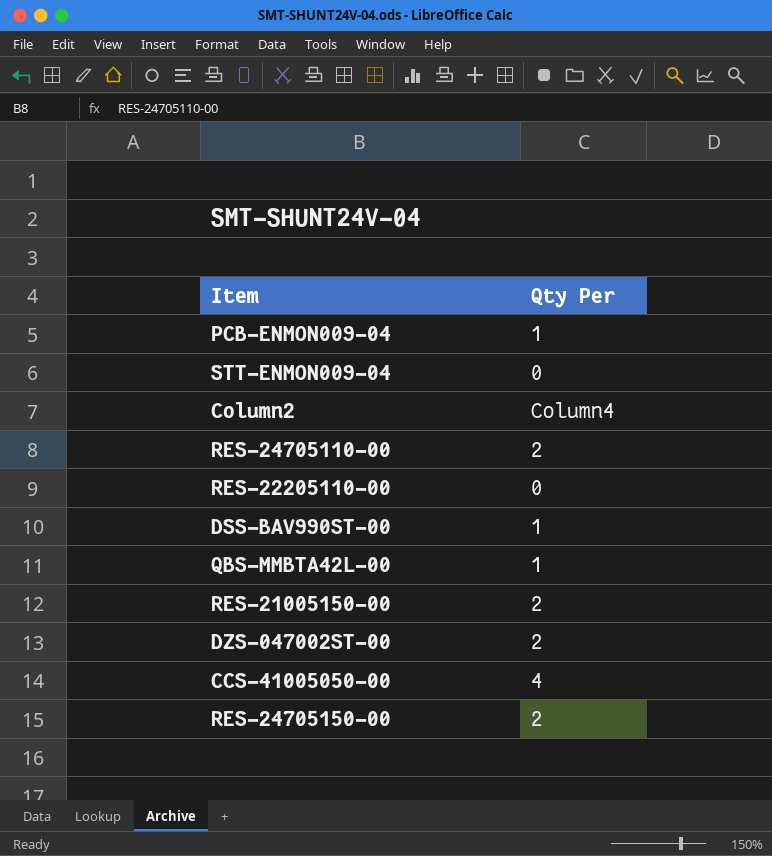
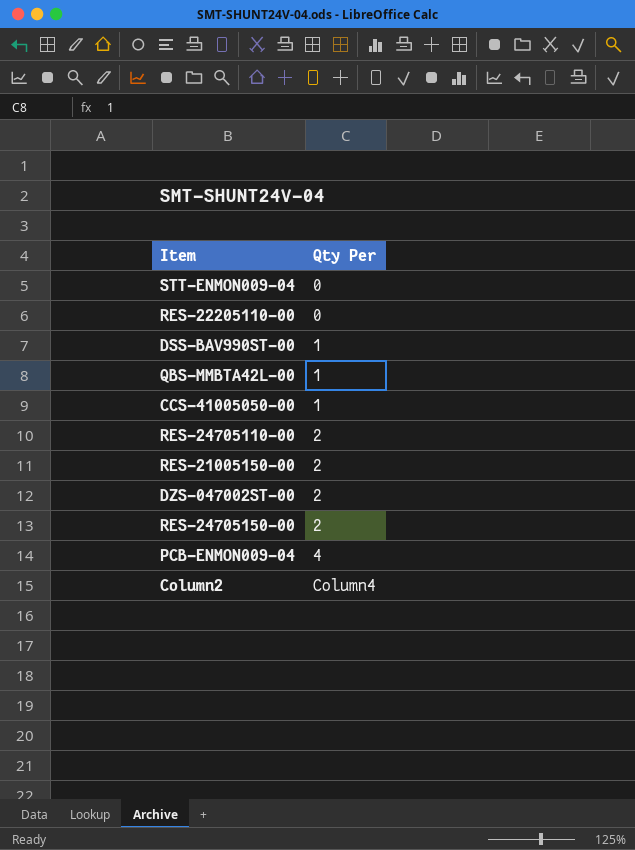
row order: none -> Qty Per ascending
CCS-41005050-00 | Qty Per: 4 -> 1
PCB-ENMON009-04 | Qty Per: 1 -> 4

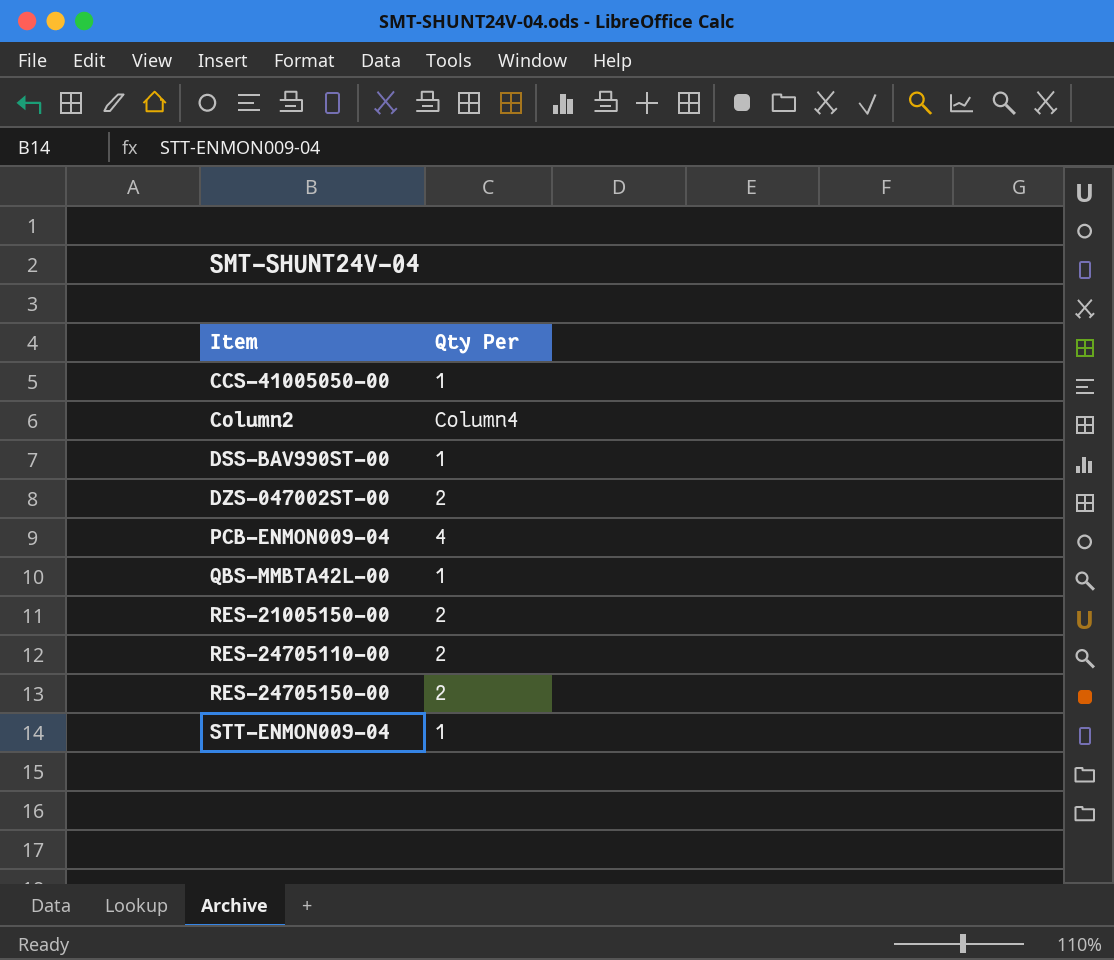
row order: Qty Per ascending -> Item ascending
row RES-22205110-00: 0 -> none
STT-ENMON009-04 | Qty Per: 0 -> 1

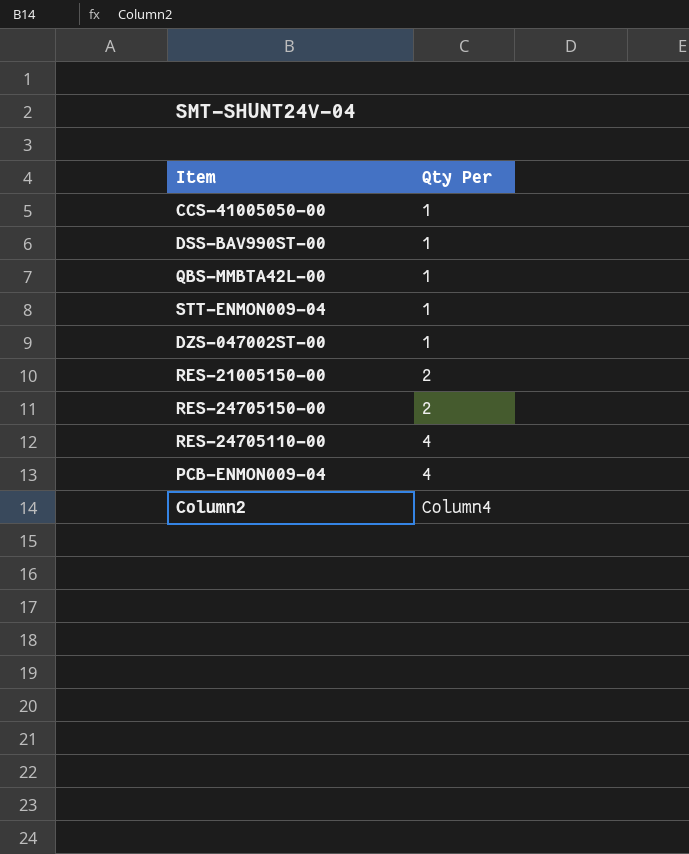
row order: Item ascending -> Qty Per ascending
DZS-047002ST-00 | Qty Per: 2 -> 1
RES-24705110-00 | Qty Per: 2 -> 4

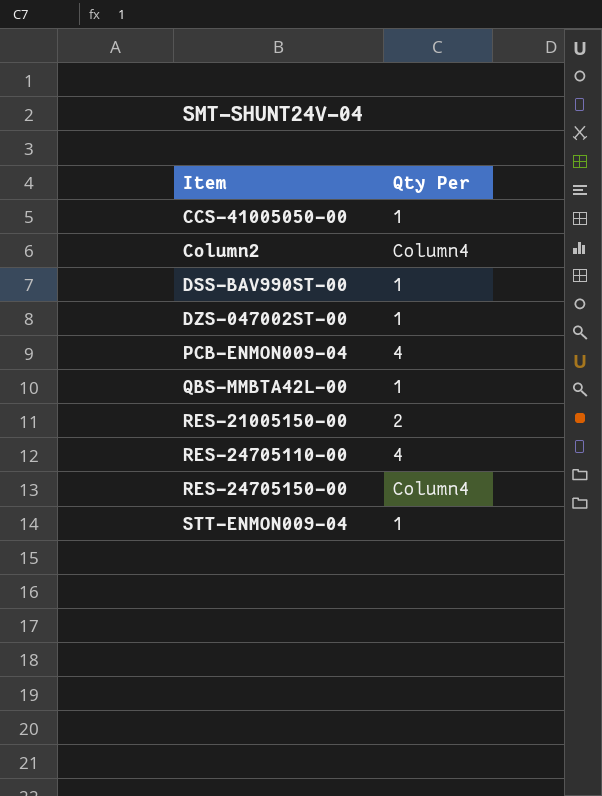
row order: Qty Per ascending -> Item ascending
RES-24705150-00 | Qty Per: 2 -> Column4

